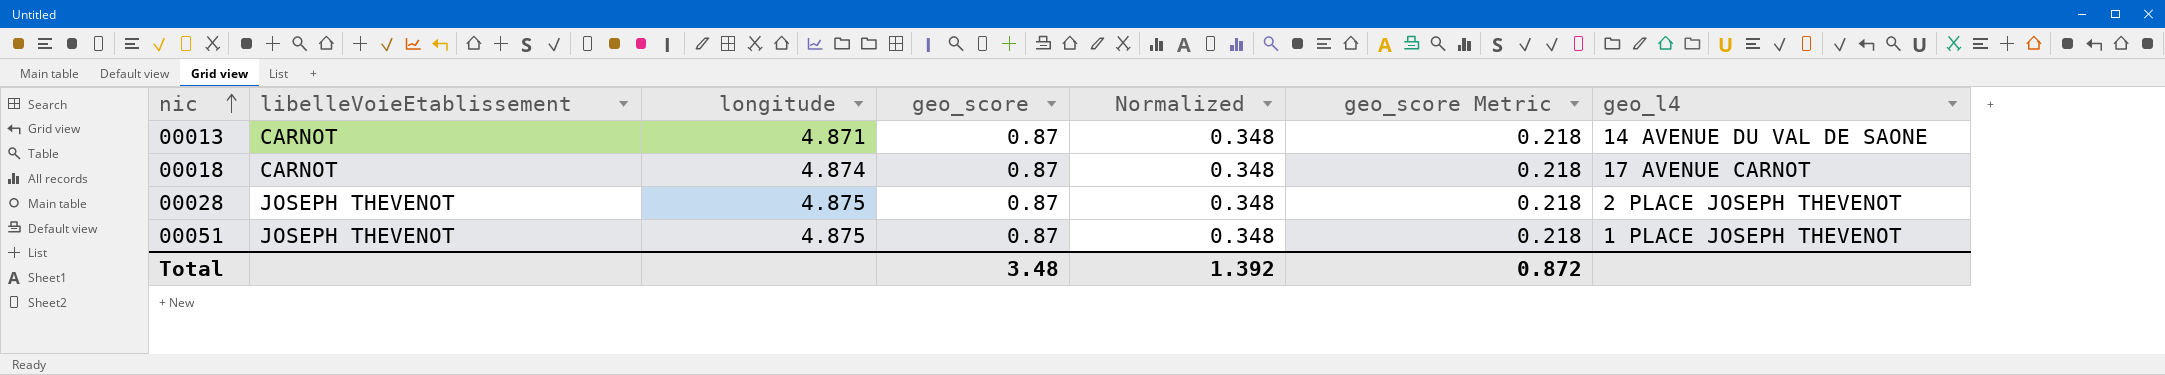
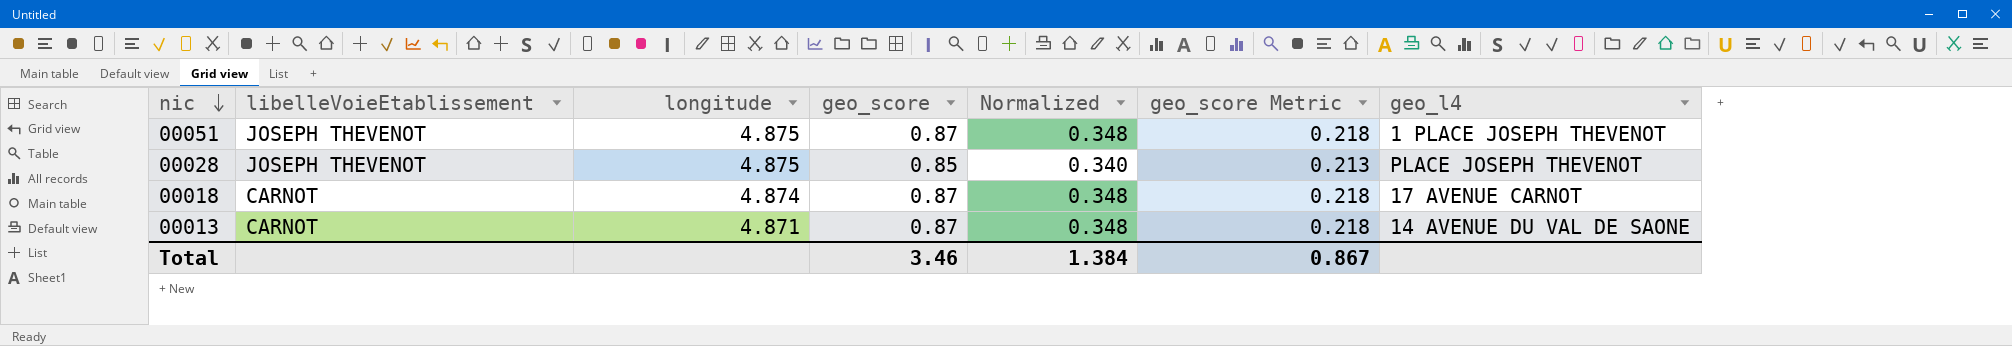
row order: nic ascending -> nic descending
00028 | geo_score: 0.87 -> 0.85
00028 | Normalized: 0.348 -> 0.340
00028 | geo_score Metric: 0.218 -> 0.213
00028 | geo_l4: 2 PLACE JOSEPH THEVENOT -> PLACE JOSEPH THEVENOT
Total | geo_score: 3.48 -> 3.46
Total | Normalized: 1.392 -> 1.384
Total | geo_score Metric: 0.872 -> 0.867

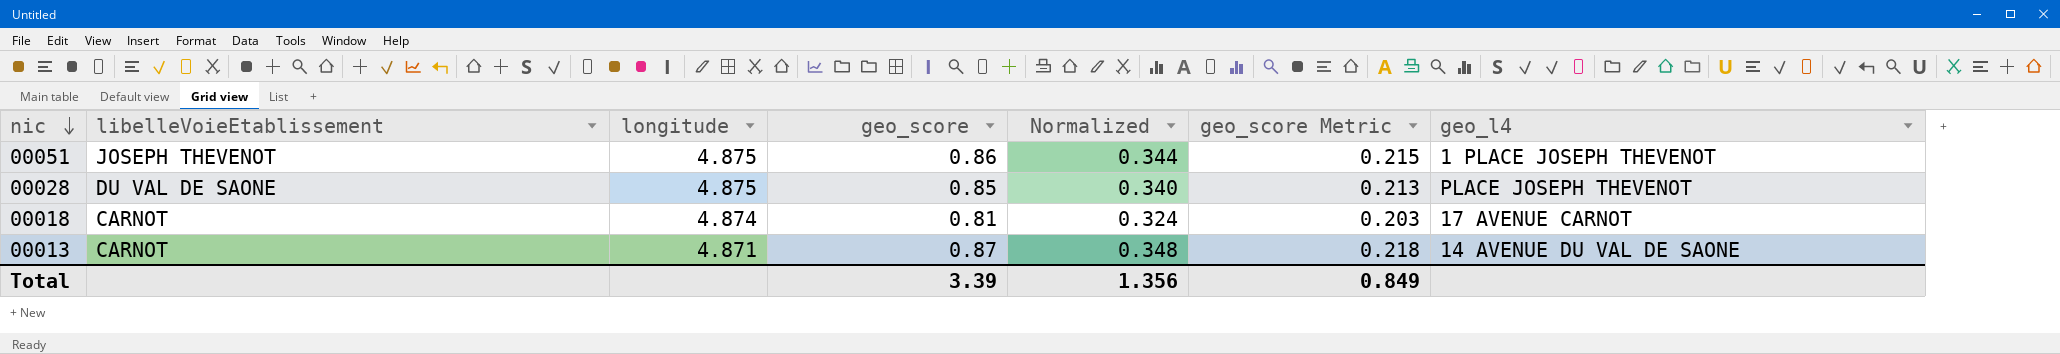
00051 | geo_score: 0.87 -> 0.86
00051 | Normalized: 0.348 -> 0.344
00051 | geo_score Metric: 0.218 -> 0.215
00028 | libelleVoieEtablissement: JOSEPH THEVENOT -> DU VAL DE SAONE
00018 | geo_score: 0.87 -> 0.81
00018 | Normalized: 0.348 -> 0.324
00018 | geo_score Metric: 0.218 -> 0.203
Total | geo_score: 3.46 -> 3.39
Total | Normalized: 1.384 -> 1.356
Total | geo_score Metric: 0.867 -> 0.849

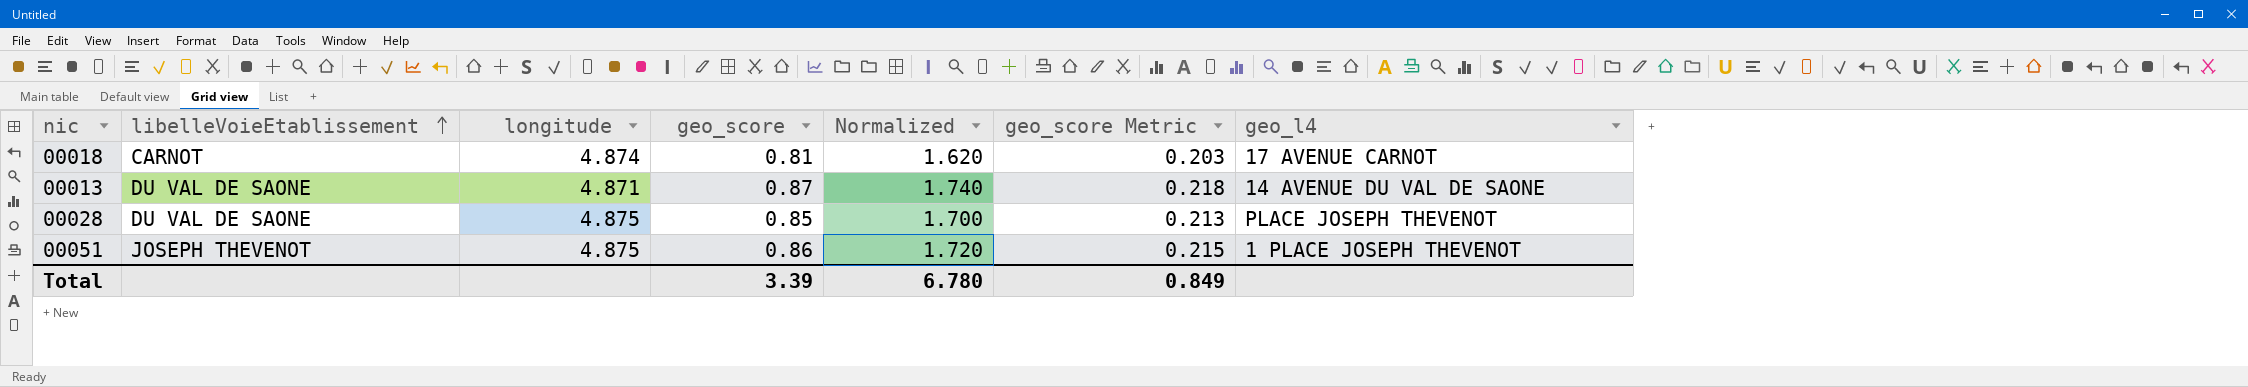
row order: nic descending -> libelleVoieEtablissement ascending
column Normalized | formula: [geo_score] * 0.4 -> [geo_score] * 2
00013 | libelleVoieEtablissement: CARNOT -> DU VAL DE SAONE
Total | Normalized: 1.356 -> 6.780

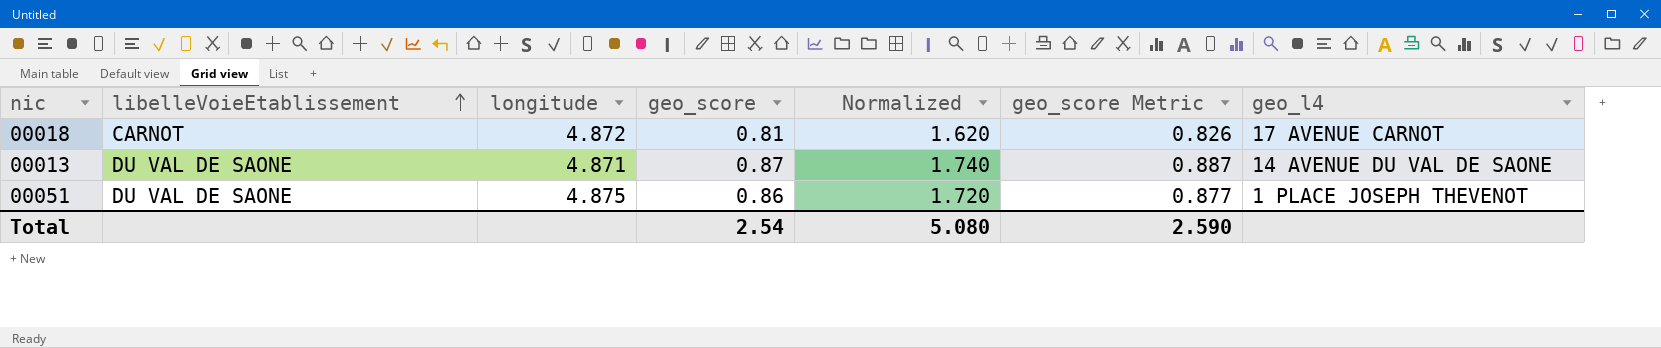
column geo_score Metric | formula: [geo_score] * 0.25 -> [geo_score] * 1.02
row 00028: DU VAL DE SAONE | 4.875 | 0.85 | 1.700 | 0.213 | PLACE JOSEPH THEVENOT -> none
00018 | longitude: 4.874 -> 4.872
00051 | libelleVoieEtablissement: JOSEPH THEVENOT -> DU VAL DE SAONE
Total | geo_score: 3.39 -> 2.54
Total | Normalized: 6.780 -> 5.080
Total | geo_score Metric: 0.849 -> 2.590

